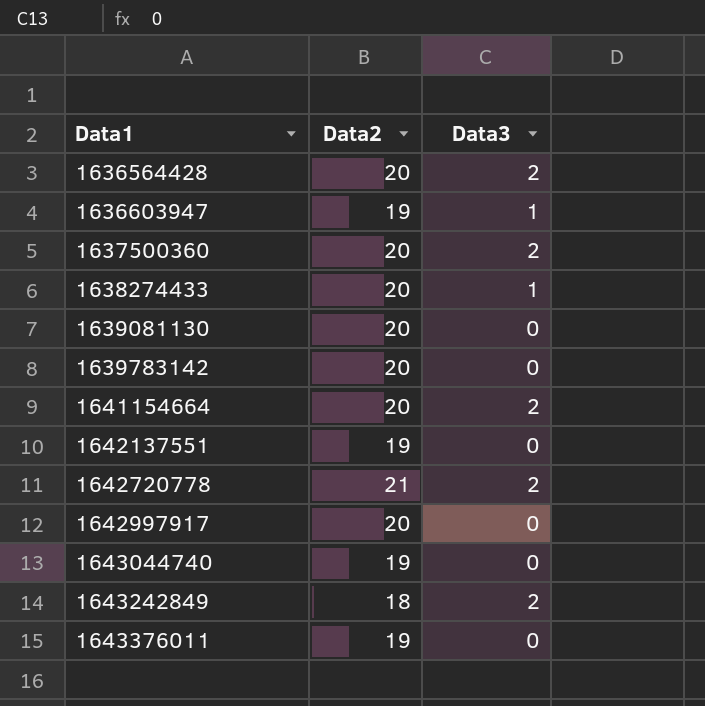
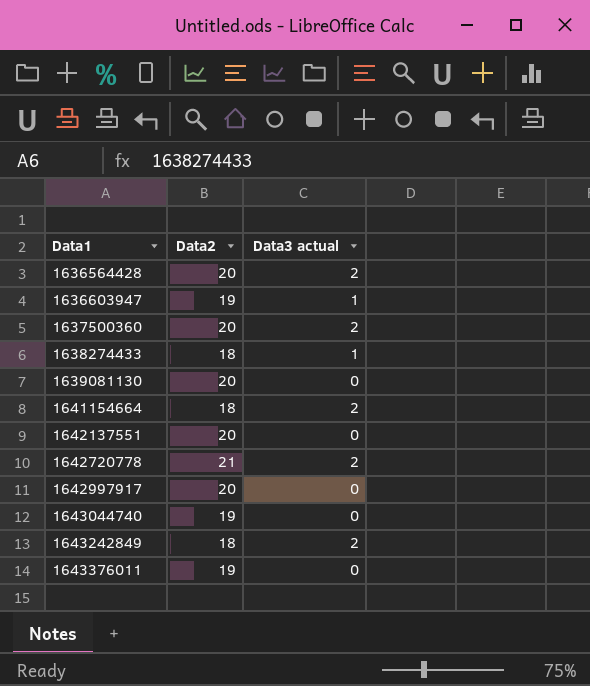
column name: Data3 -> Data3 actual
row 1639783142: 20 | 0 -> none
1638274433 | Data2: 20 -> 18
1641154664 | Data2: 20 -> 18
1642137551 | Data2: 19 -> 20

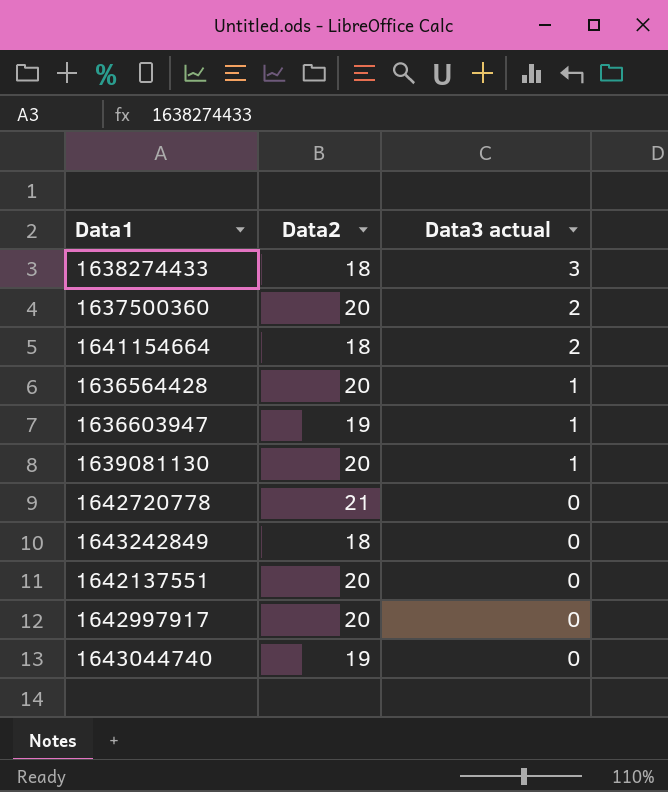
row order: Data1 ascending -> Data3 actual descending
row 1643376011: 19 | 0 -> none
1638274433 | Data3 actual: 1 -> 3
1636564428 | Data3 actual: 2 -> 1
1639081130 | Data3 actual: 0 -> 1
1642720778 | Data3 actual: 2 -> 0
1643242849 | Data3 actual: 2 -> 0

